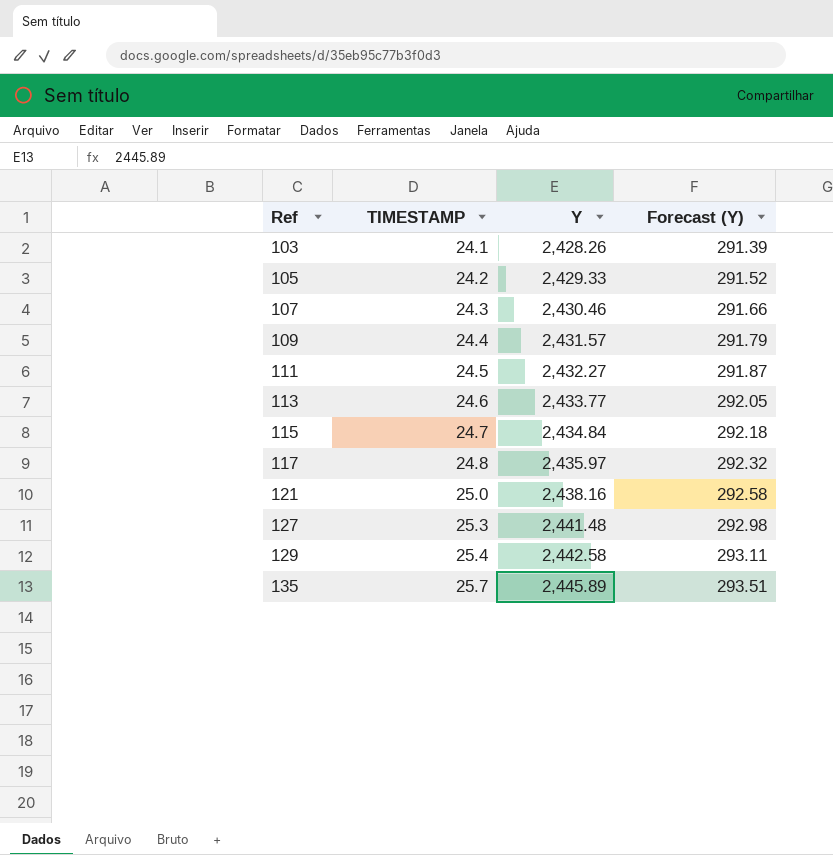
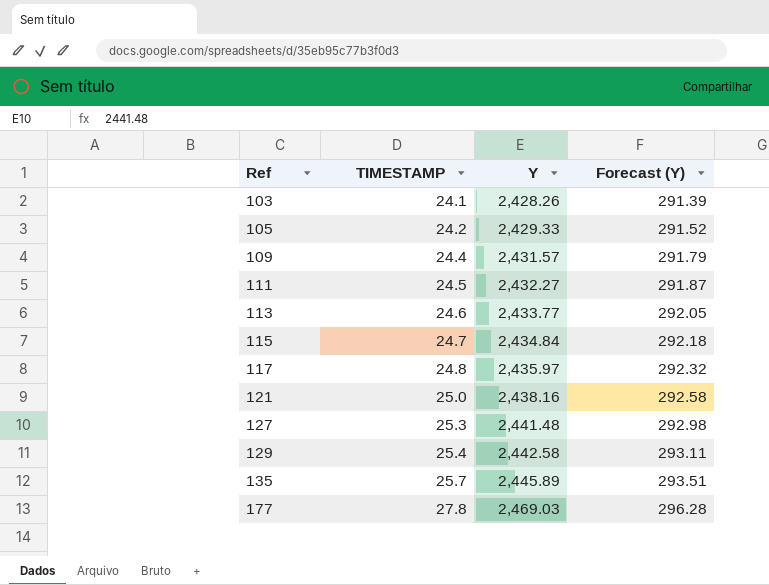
row 107: 24.3 | 2,430.46 | 291.66 -> none
row 177: none -> 27.8 | 2,469.03 | 296.28

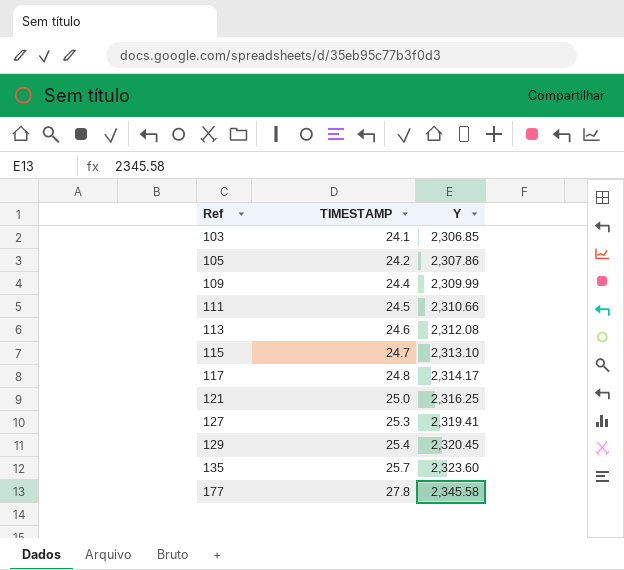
column Forecast (Y) | formula: [Y] * 0.12 -> none
103 | Y: 2,428.26 -> 2,306.85
105 | Y: 2,429.33 -> 2,307.86
109 | Y: 2,431.57 -> 2,309.99
111 | Y: 2,432.27 -> 2,310.66
113 | Y: 2,433.77 -> 2,312.08
115 | Y: 2,434.84 -> 2,313.10
117 | Y: 2,435.97 -> 2,314.17
121 | Y: 2,438.16 -> 2,316.25
127 | Y: 2,441.48 -> 2,319.41
129 | Y: 2,442.58 -> 2,320.45
135 | Y: 2,445.89 -> 2,323.60
177 | Y: 2,469.03 -> 2,345.58

